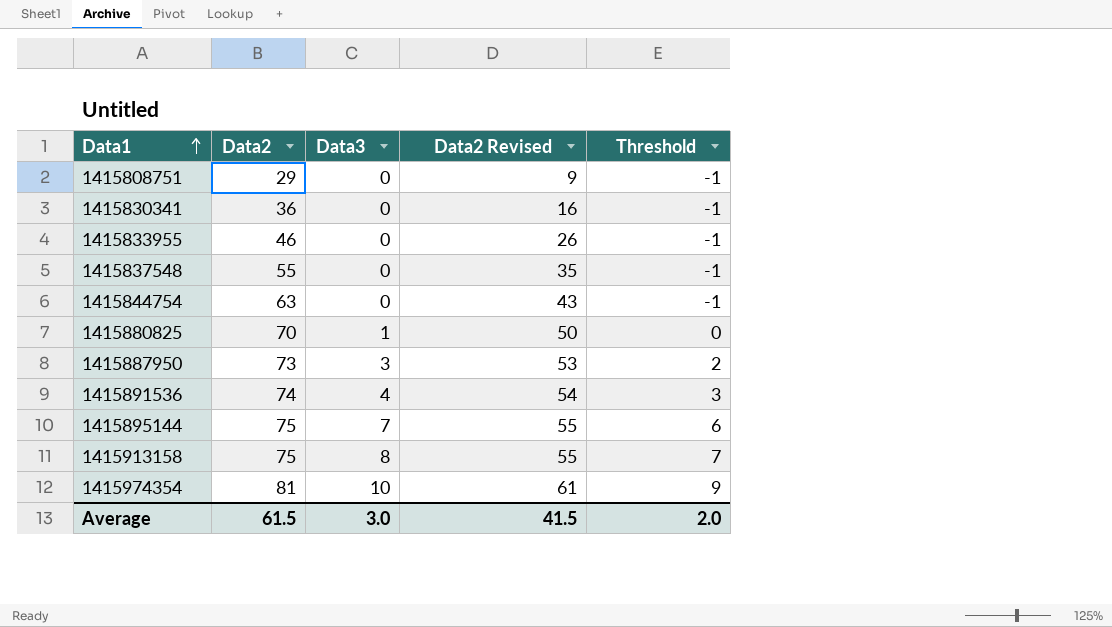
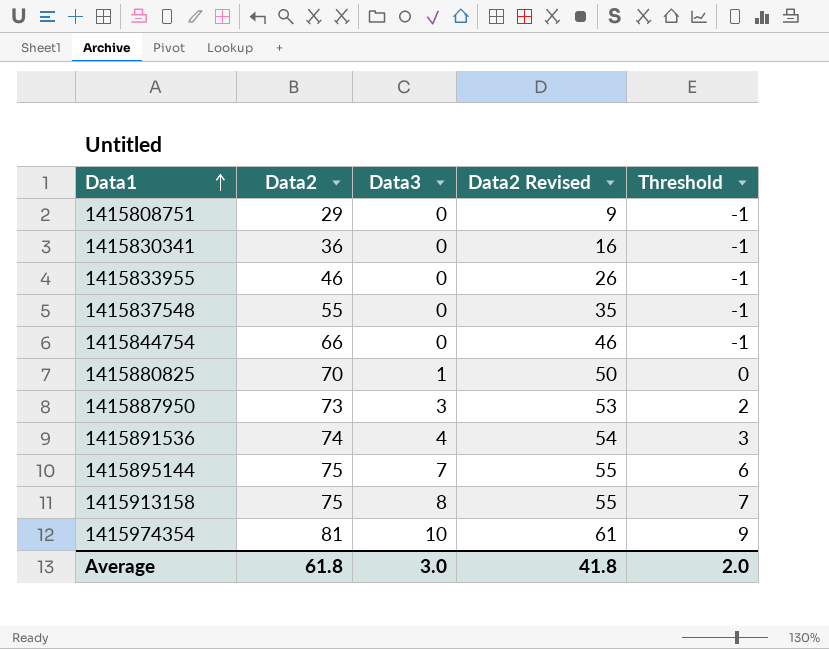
1415844754 | Data2: 63 -> 66
1415844754 | Data2 Revised: 43 -> 46
Average | Data2: 61.5 -> 61.8
Average | Data2 Revised: 41.5 -> 41.8

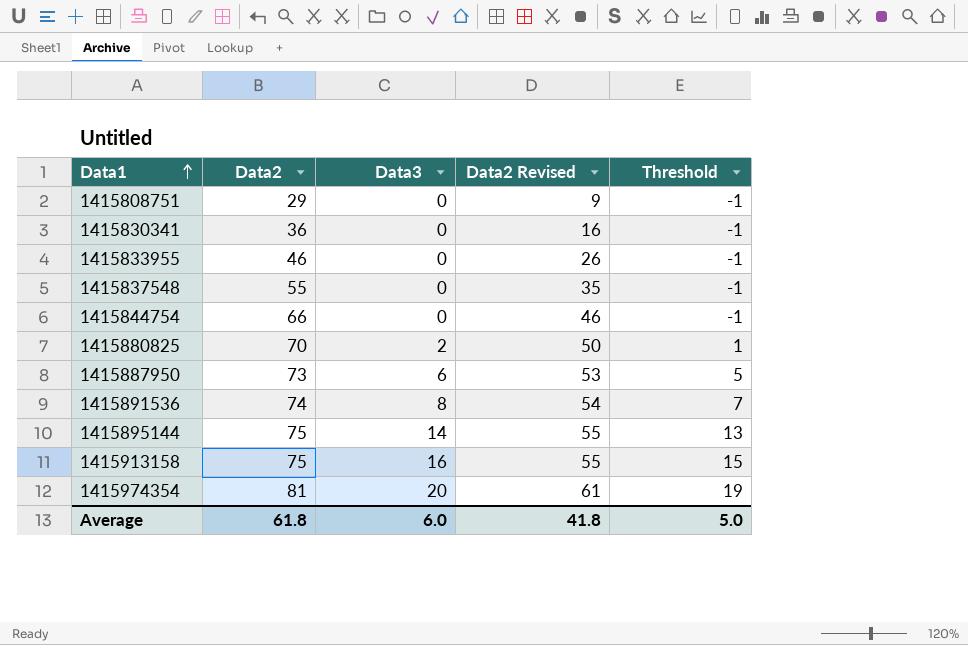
1415880825 | Data3: 1 -> 2
1415880825 | Threshold: 0 -> 1
1415887950 | Data3: 3 -> 6
1415887950 | Threshold: 2 -> 5
1415891536 | Data3: 4 -> 8
1415891536 | Threshold: 3 -> 7
1415895144 | Data3: 7 -> 14
1415895144 | Threshold: 6 -> 13
1415913158 | Data3: 8 -> 16
1415913158 | Threshold: 7 -> 15
1415974354 | Data3: 10 -> 20
1415974354 | Threshold: 9 -> 19
Average | Data3: 3.0 -> 6.0
Average | Threshold: 2.0 -> 5.0

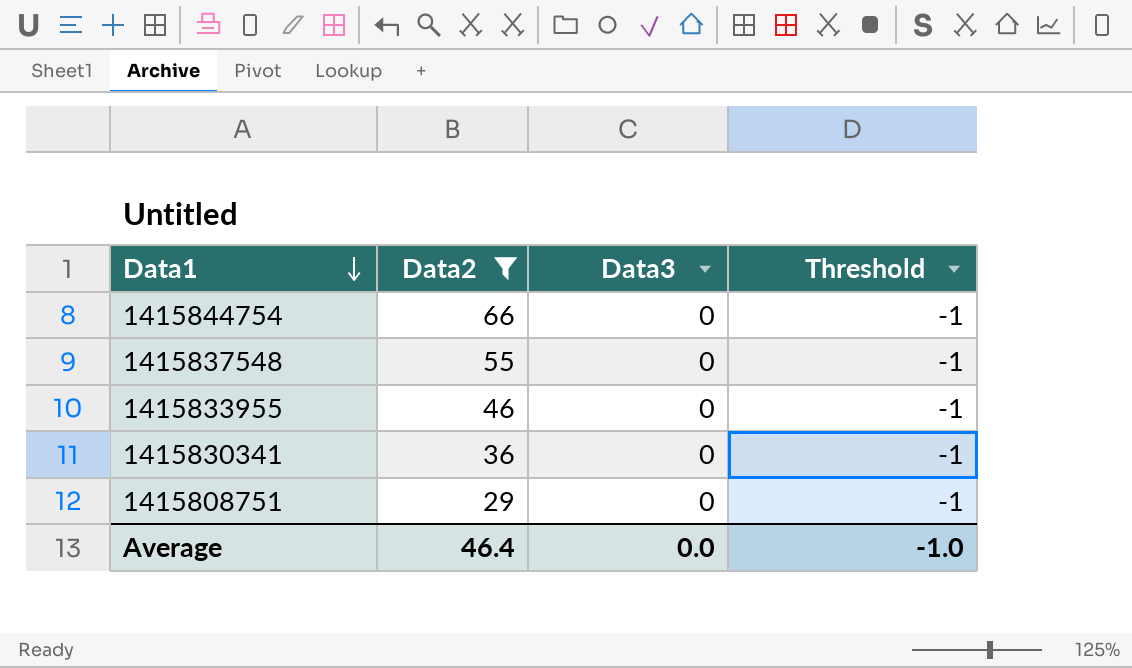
filter: none -> Data2 <= 66
row order: Data1 ascending -> Data1 descending
column Data2 Revised | formula: [Data2] - 20 -> none
Average | Data2: 61.8 -> 46.4
Average | Data3: 6.0 -> 0.0
Average | Threshold: 5.0 -> -1.0

